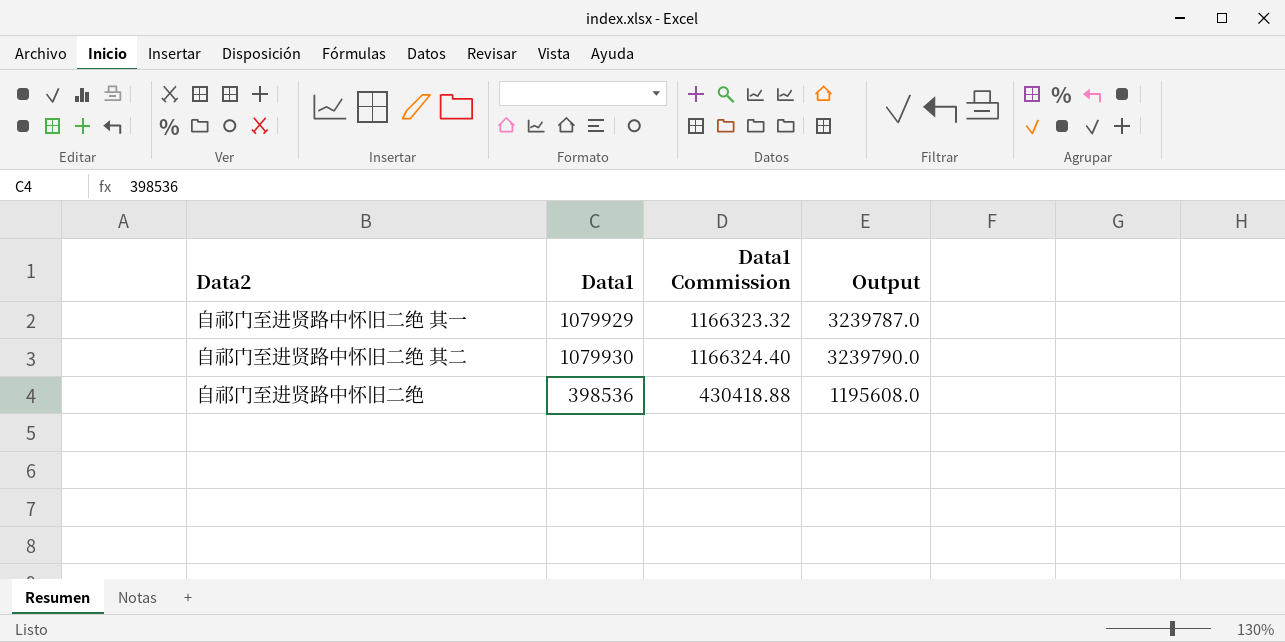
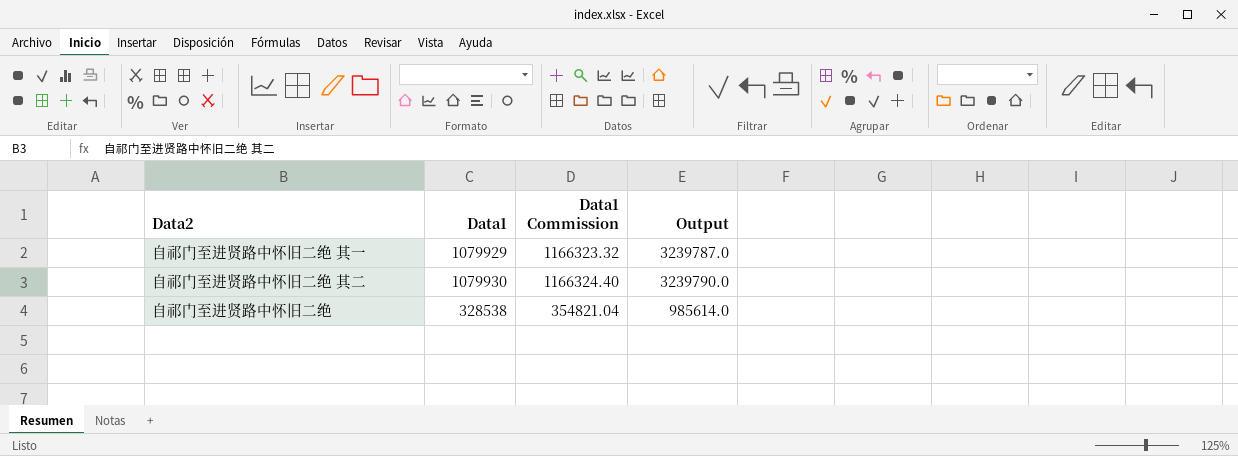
自祁门至进贤路中怀旧二绝 | Data1: 398536 -> 328538
自祁门至进贤路中怀旧二绝 | Data1 Commission: 430418.88 -> 354821.04
自祁门至进贤路中怀旧二绝 | Output: 1195608.0 -> 985614.0

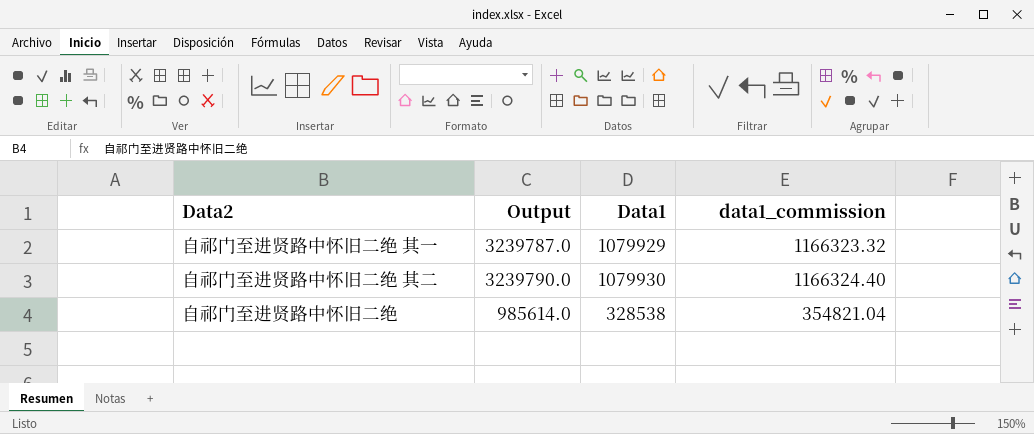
column Output | position: 4 -> 2
column name: Data1 Commission -> data1_commission

